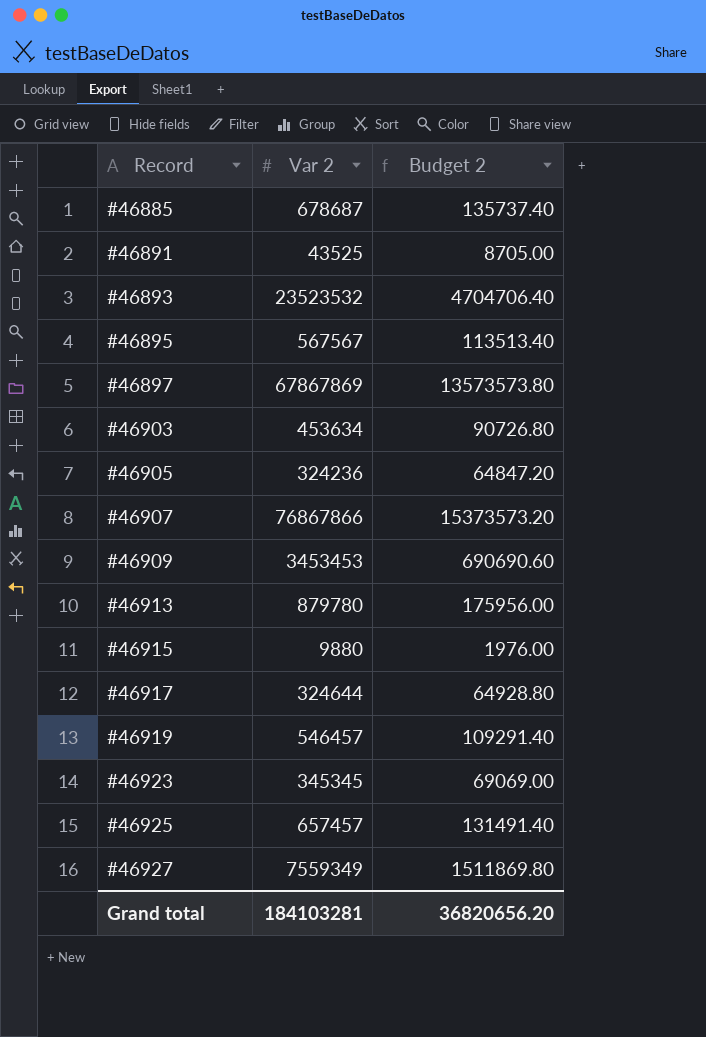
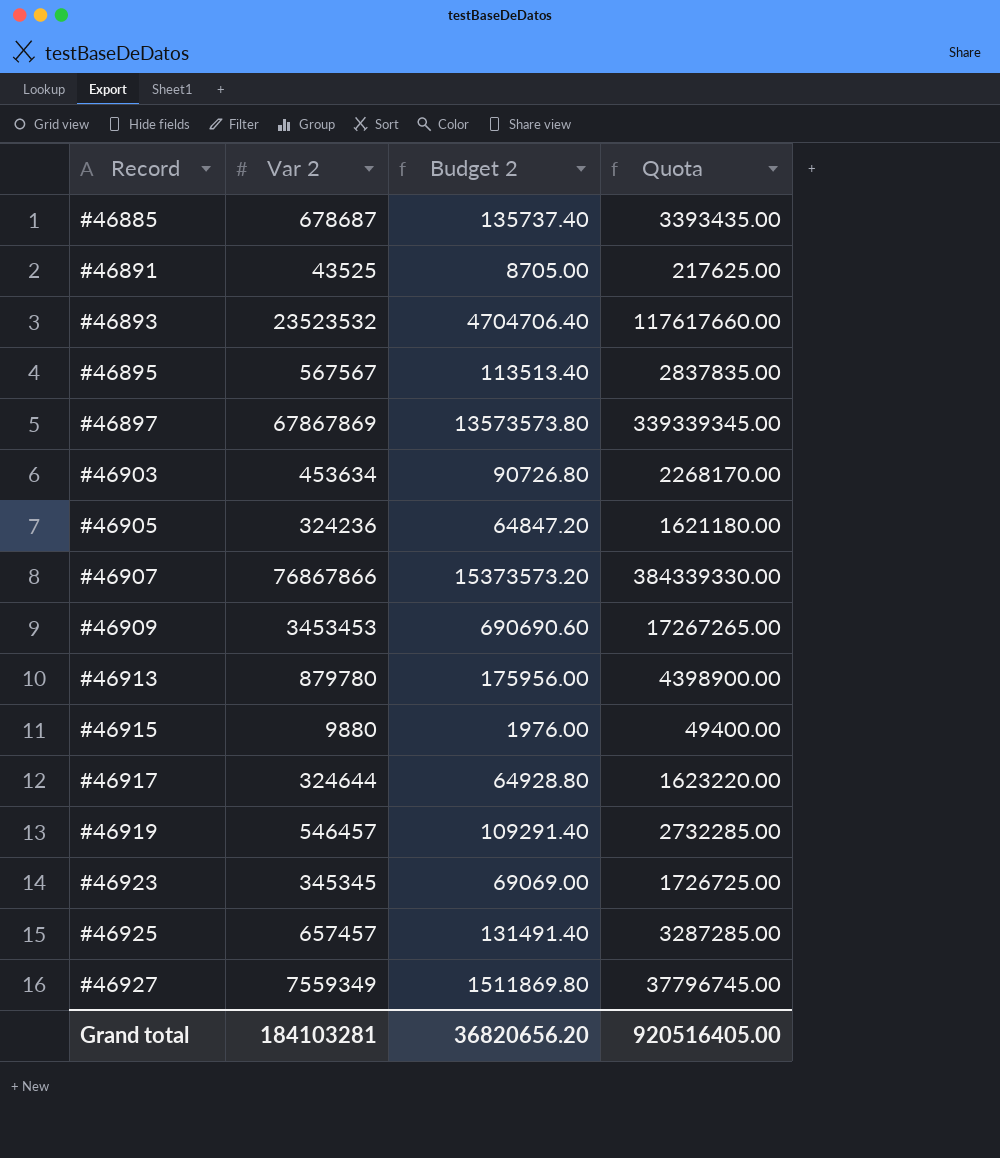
column Quota | formula: none -> [Var 2] * 5

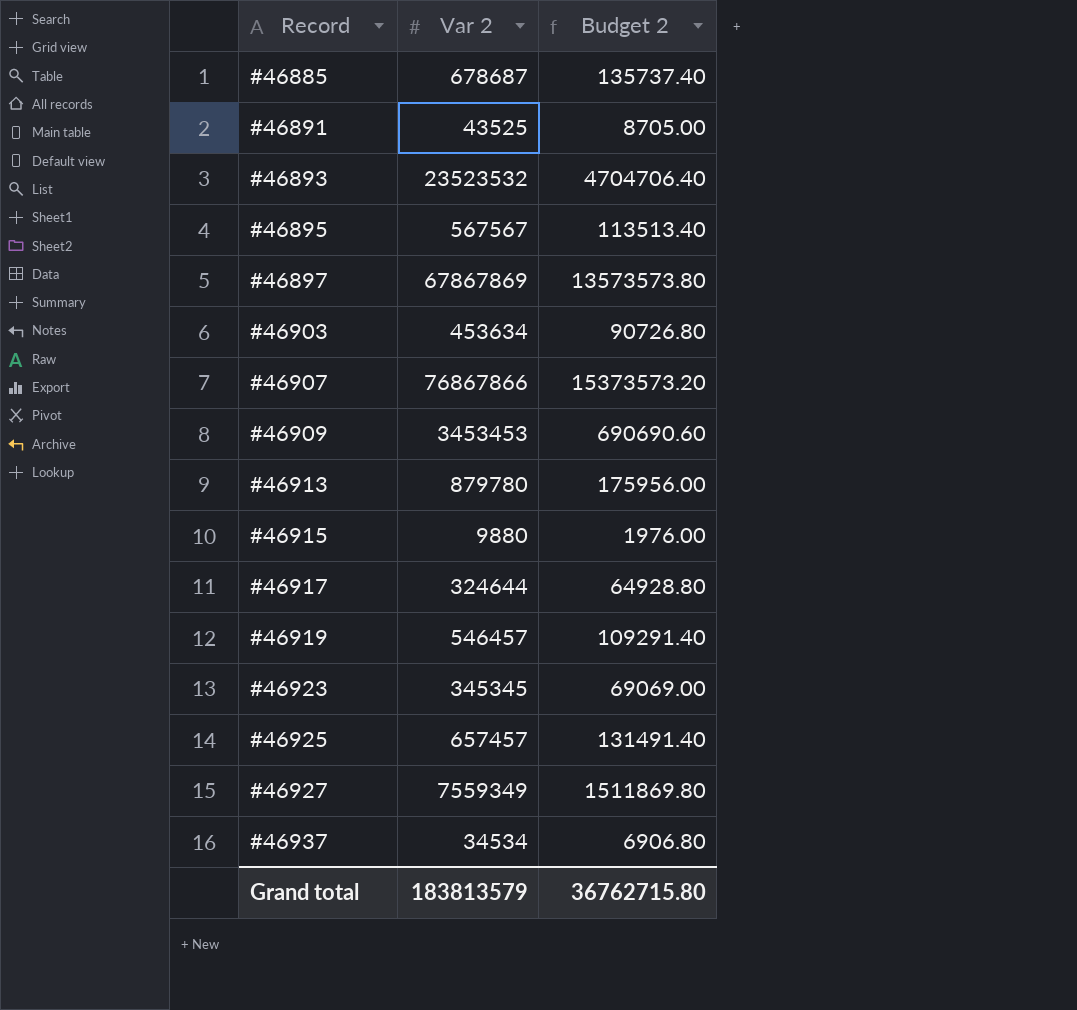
column Quota | formula: [Var 2] * 5 -> none
row #46905: 324236 | 64847.20 | 1621180.00 -> none
row #46937: none -> 34534 | 6906.80
Grand total | Var 2: 184103281 -> 183813579
Grand total | Budget 2: 36820656.20 -> 36762715.80

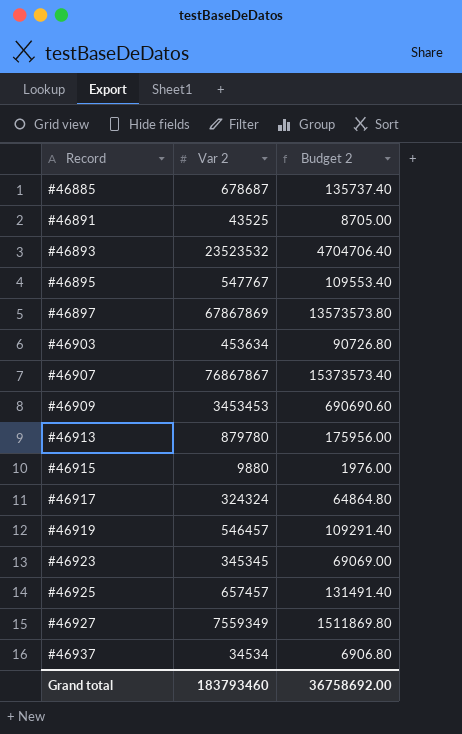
#46895 | Var 2: 567567 -> 547767
#46895 | Budget 2: 113513.40 -> 109553.40
#46907 | Var 2: 76867866 -> 76867867
#46907 | Budget 2: 15373573.20 -> 15373573.40
#46917 | Var 2: 324644 -> 324324
#46917 | Budget 2: 64928.80 -> 64864.80
Grand total | Var 2: 183813579 -> 183793460
Grand total | Budget 2: 36762715.80 -> 36758692.00

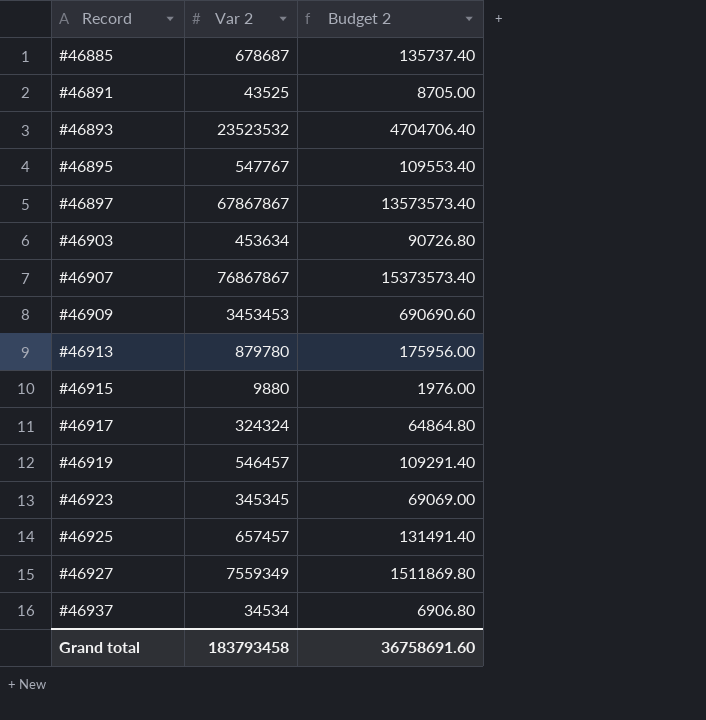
#46897 | Var 2: 67867869 -> 67867867
#46897 | Budget 2: 13573573.80 -> 13573573.40
Grand total | Var 2: 183793460 -> 183793458
Grand total | Budget 2: 36758692.00 -> 36758691.60

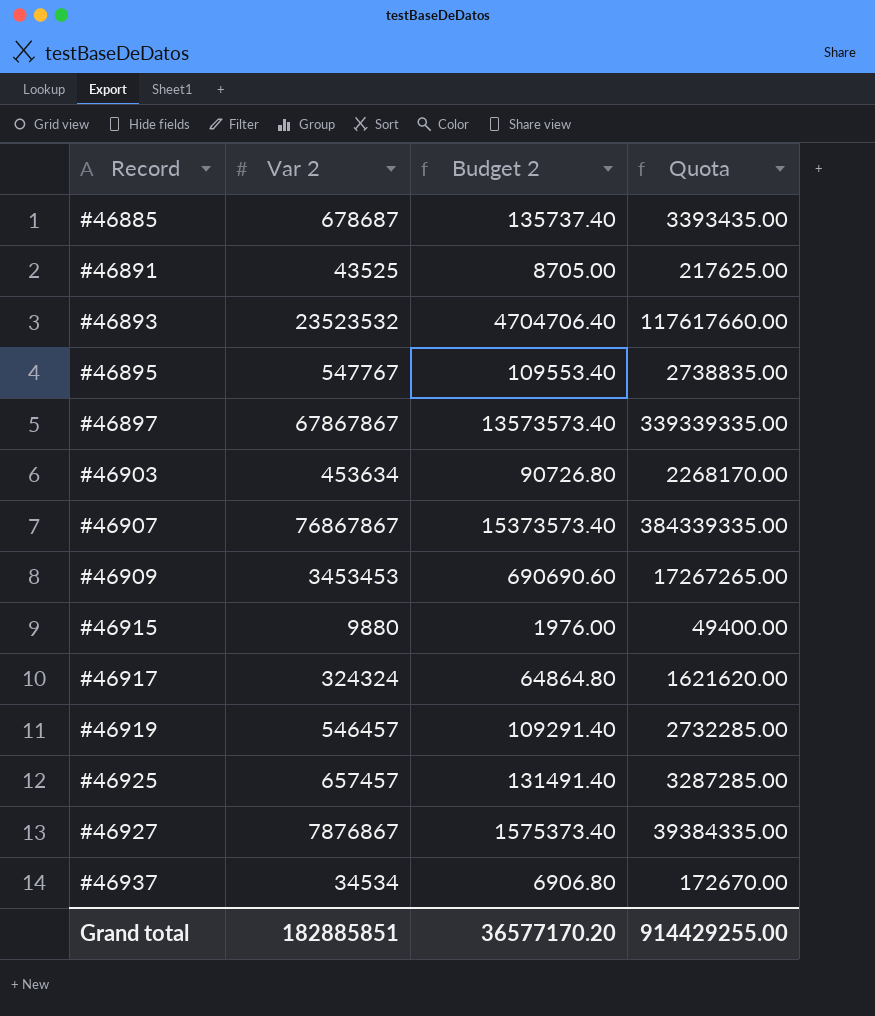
column Quota | formula: none -> [Var 2] * 5
row #46913: 879780 | 175956.00 -> none
row #46923: 345345 | 69069.00 -> none
#46927 | Var 2: 7559349 -> 7876867
#46927 | Budget 2: 1511869.80 -> 1575373.40
Grand total | Var 2: 183793458 -> 182885851
Grand total | Budget 2: 36758691.60 -> 36577170.20

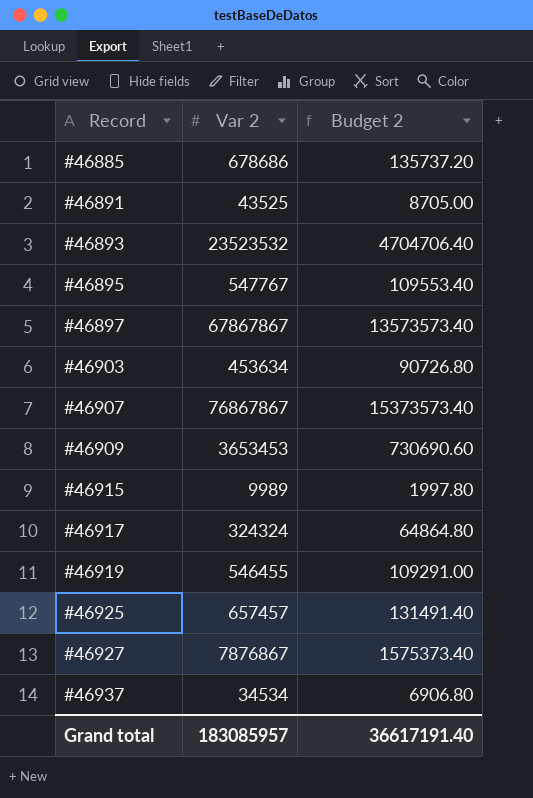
column Quota | formula: [Var 2] * 5 -> none
#46885 | Var 2: 678687 -> 678686
#46885 | Budget 2: 135737.40 -> 135737.20
#46909 | Var 2: 3453453 -> 3653453
#46909 | Budget 2: 690690.60 -> 730690.60
#46915 | Var 2: 9880 -> 9989
#46915 | Budget 2: 1976.00 -> 1997.80
#46919 | Var 2: 546457 -> 546455
#46919 | Budget 2: 109291.40 -> 109291.00
Grand total | Var 2: 182885851 -> 183085957
Grand total | Budget 2: 36577170.20 -> 36617191.40

